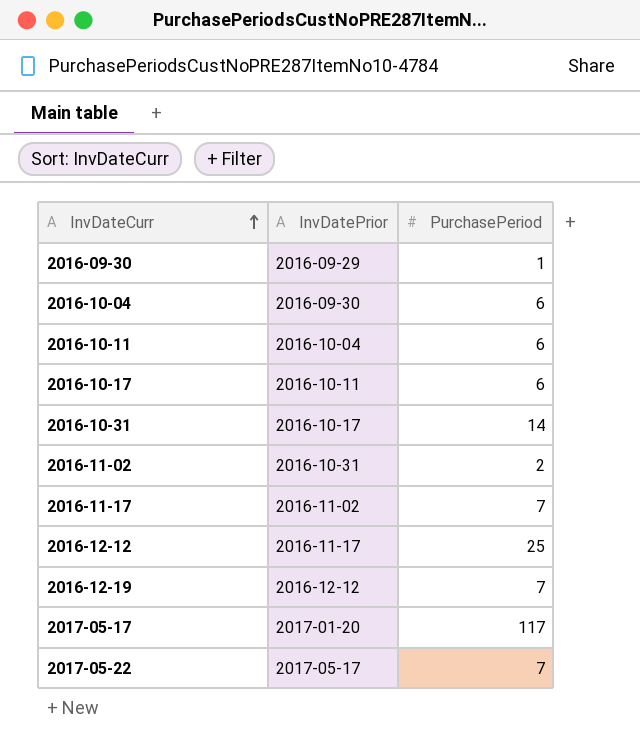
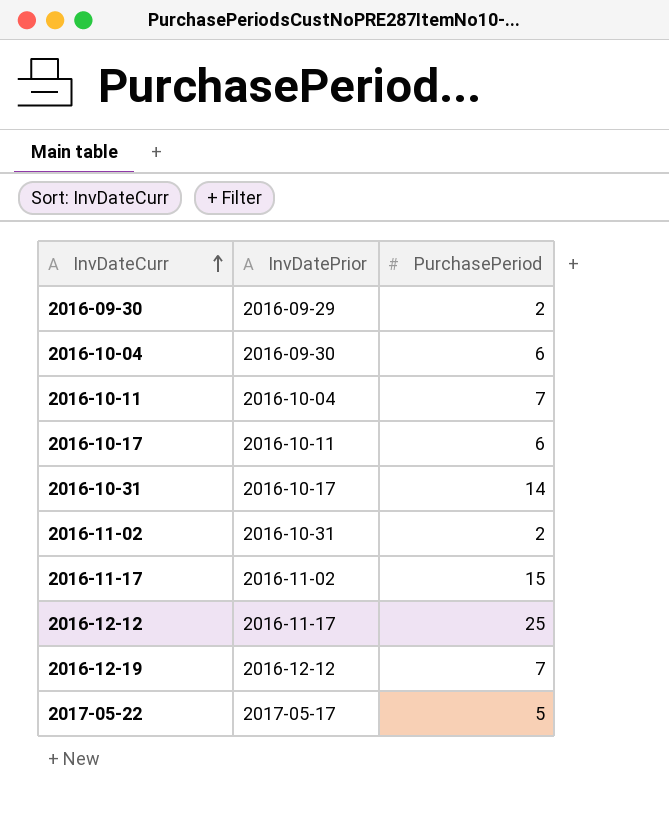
row 2017-05-17: 2017-01-20 | 117 -> none
2016-09-30 | PurchasePeriod: 1 -> 2
2016-10-11 | PurchasePeriod: 6 -> 7
2016-11-17 | PurchasePeriod: 7 -> 15
2017-05-22 | PurchasePeriod: 7 -> 5

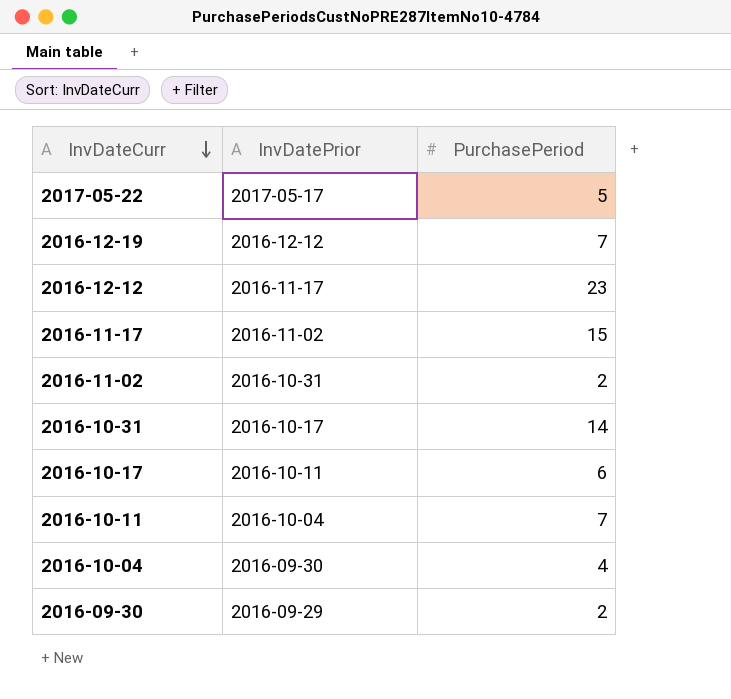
row order: InvDateCurr ascending -> InvDateCurr descending
2016-12-12 | PurchasePeriod: 25 -> 23
2016-10-04 | PurchasePeriod: 6 -> 4

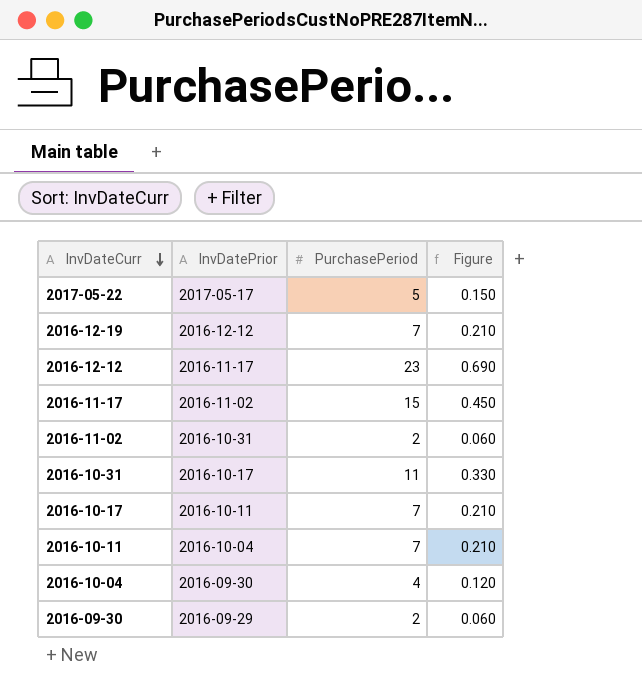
column Figure | formula: none -> [PurchasePeriod] * 0.03
2016-10-31 | PurchasePeriod: 14 -> 11
2016-10-17 | PurchasePeriod: 6 -> 7

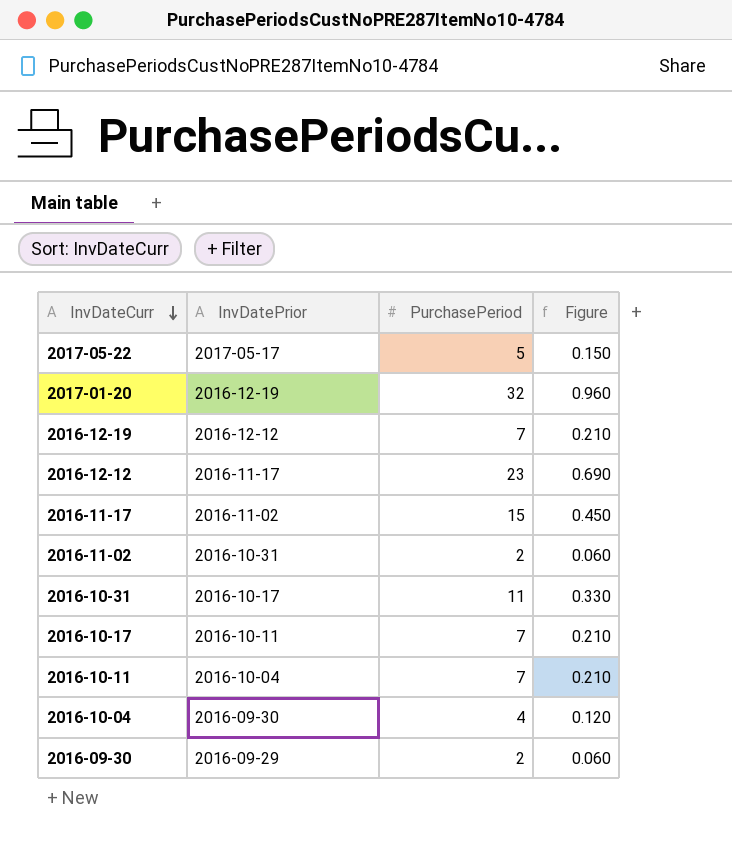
row 2017-01-20: none -> 2016-12-19 | 32 | 0.960

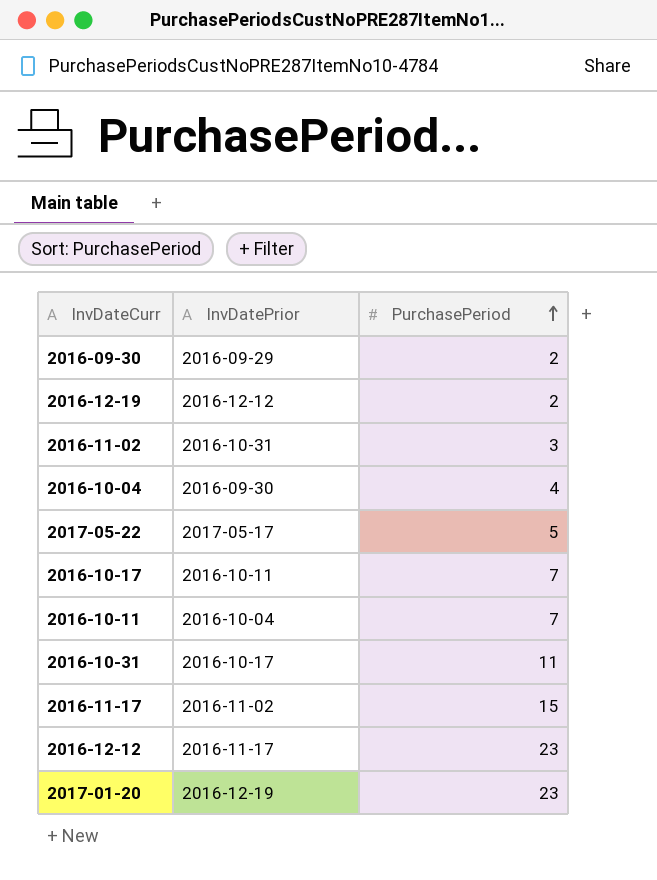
row order: InvDateCurr descending -> PurchasePeriod ascending
column Figure | formula: [PurchasePeriod] * 0.03 -> none
2016-12-19 | PurchasePeriod: 7 -> 2
2016-11-02 | PurchasePeriod: 2 -> 3
2017-01-20 | PurchasePeriod: 32 -> 23

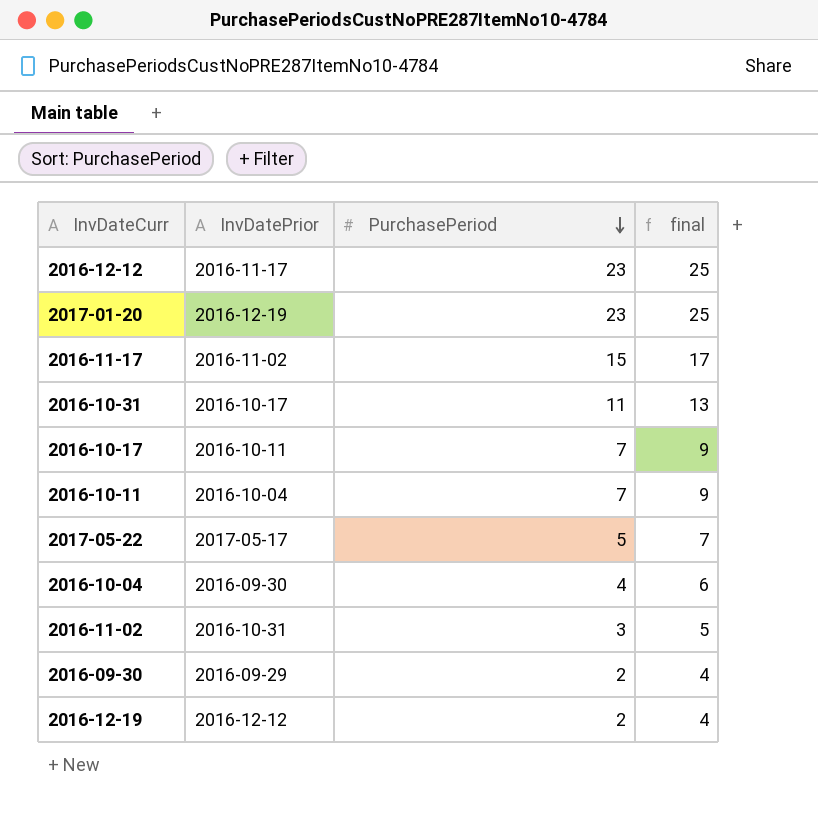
row order: PurchasePeriod ascending -> PurchasePeriod descending
column final | formula: none -> [PurchasePeriod] + 2

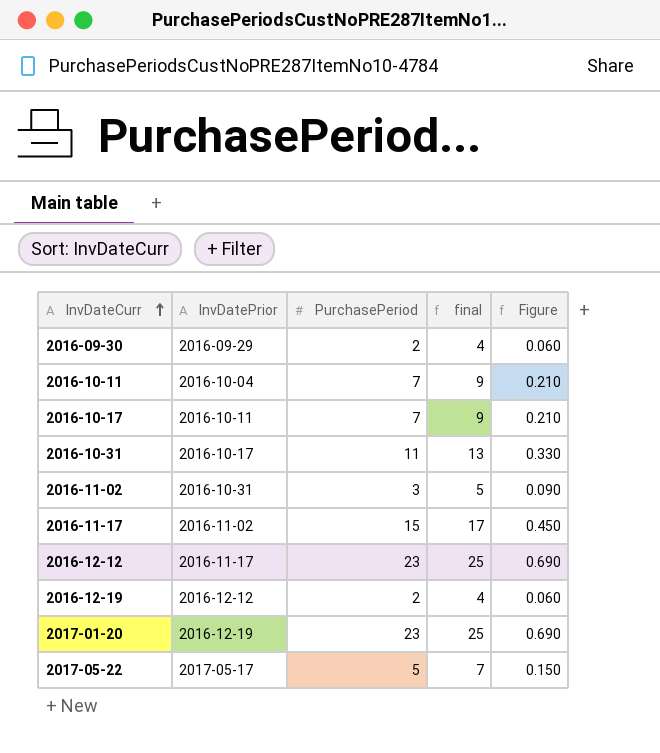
row order: PurchasePeriod descending -> InvDateCurr ascending
column Figure | formula: none -> [PurchasePeriod] * 0.03
row 2016-10-04: 2016-09-30 | 4 | 6 -> none

